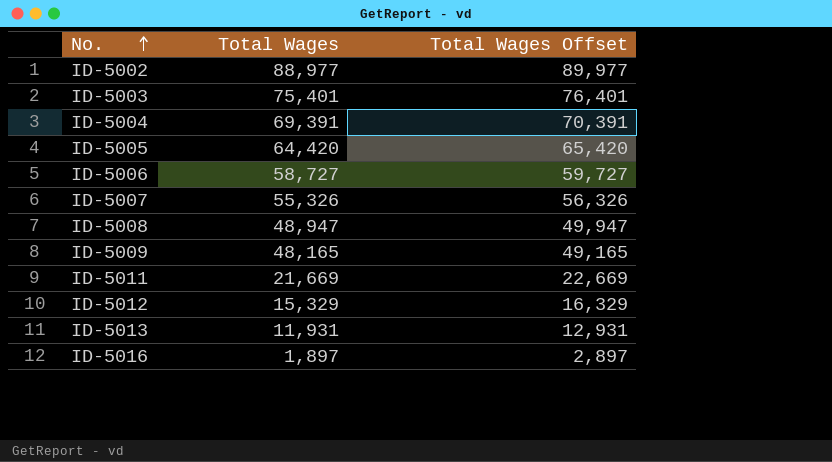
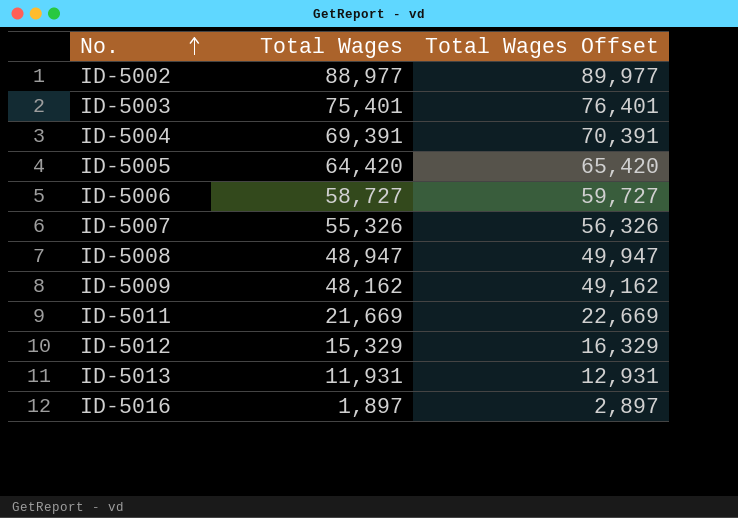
ID-5009 | Total Wages: 48,165 -> 48,162
ID-5009 | Total Wages Offset: 49,165 -> 49,162

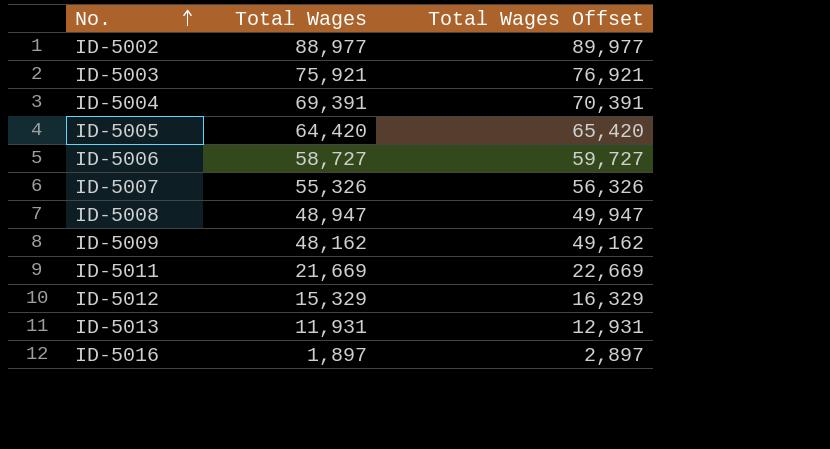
ID-5003 | Total Wages: 75,401 -> 75,921
ID-5003 | Total Wages Offset: 76,401 -> 76,921

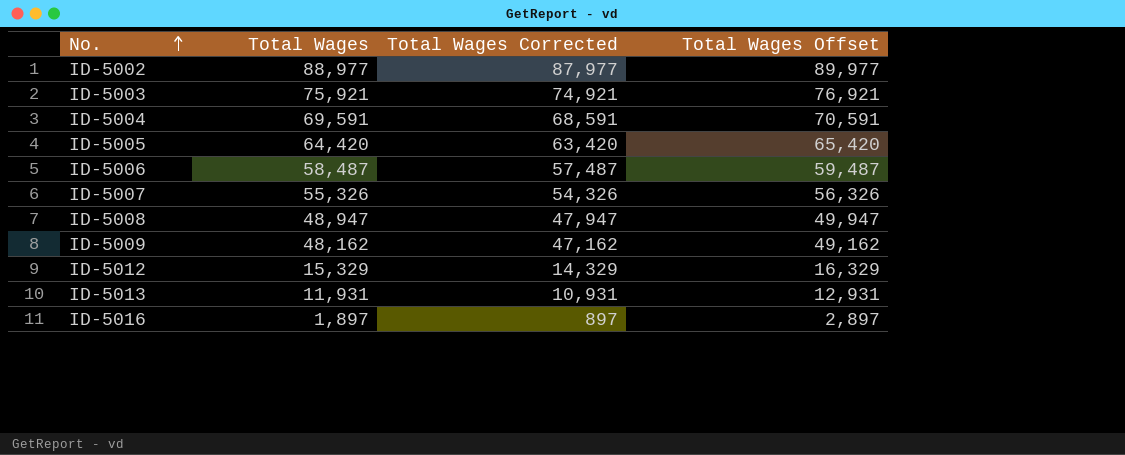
column Total Wages Corrected | formula: none -> [Total Wages] - 1000
row ID-5011: 21,669 | 22,669 -> none
ID-5004 | Total Wages: 69,391 -> 69,591
ID-5004 | Total Wages Offset: 70,391 -> 70,591
ID-5006 | Total Wages: 58,727 -> 58,487
ID-5006 | Total Wages Offset: 59,727 -> 59,487

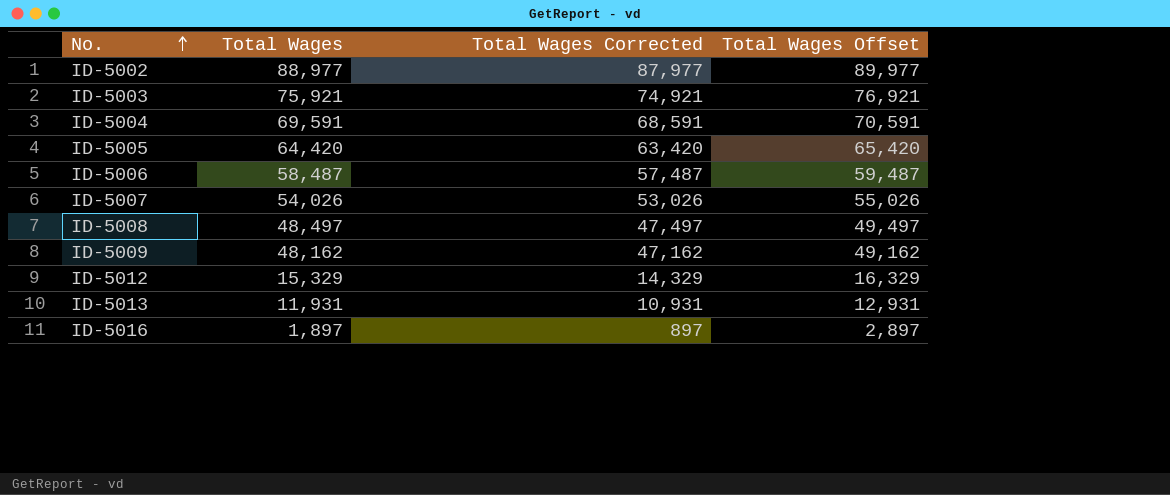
ID-5007 | Total Wages: 55,326 -> 54,026
ID-5007 | Total Wages Corrected: 54,326 -> 53,026
ID-5007 | Total Wages Offset: 56,326 -> 55,026
ID-5008 | Total Wages: 48,947 -> 48,497
ID-5008 | Total Wages Corrected: 47,947 -> 47,497
ID-5008 | Total Wages Offset: 49,947 -> 49,497

